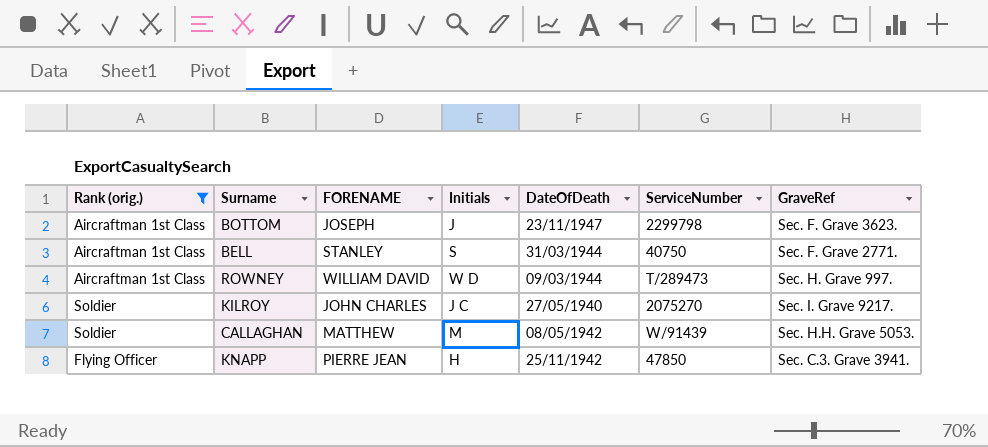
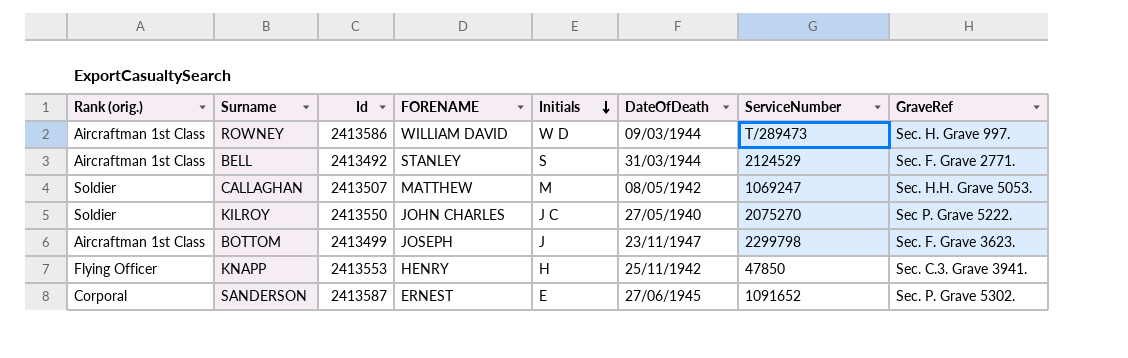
filter: Rank (orig.) != Corporal -> none
row order: none -> Initials descending
column Id | position: none -> 3
BELL | ServiceNumber: 40750 -> 2124529
CALLAGHAN | ServiceNumber: W/91439 -> 1069247
KILROY | GraveRef: Sec. I. Grave 9217. -> Sec P. Grave 5222.
KNAPP | FORENAME: PIERRE JEAN -> HENRY

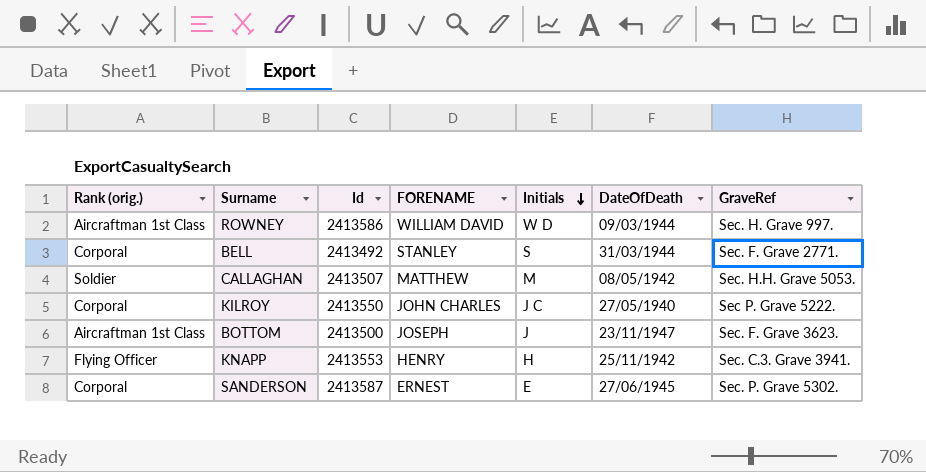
column ServiceNumber | position: 7 -> none
BELL | Rank (orig.): Aircraftman 1st Class -> Corporal
KILROY | Rank (orig.): Soldier -> Corporal
BOTTOM | Id: 2413499 -> 2413500

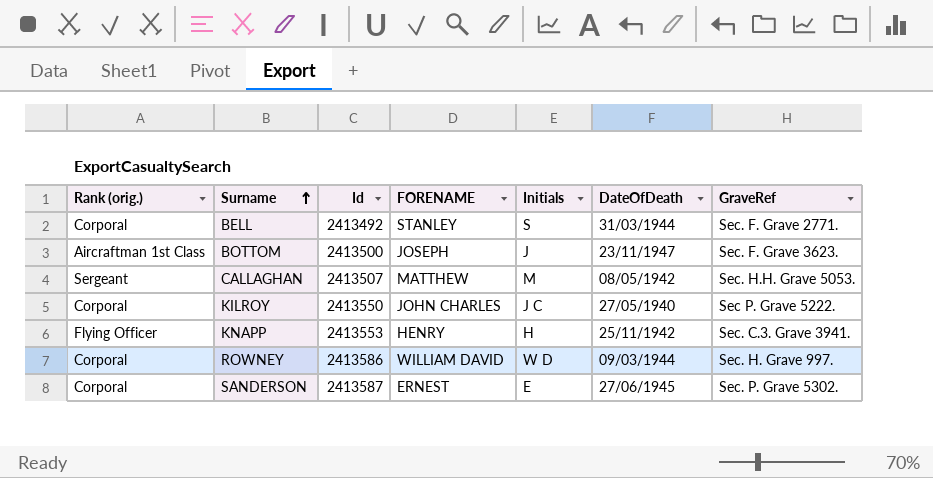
row order: Initials descending -> Surname ascending
CALLAGHAN | Rank (orig.): Soldier -> Sergeant
ROWNEY | Rank (orig.): Aircraftman 1st Class -> Corporal

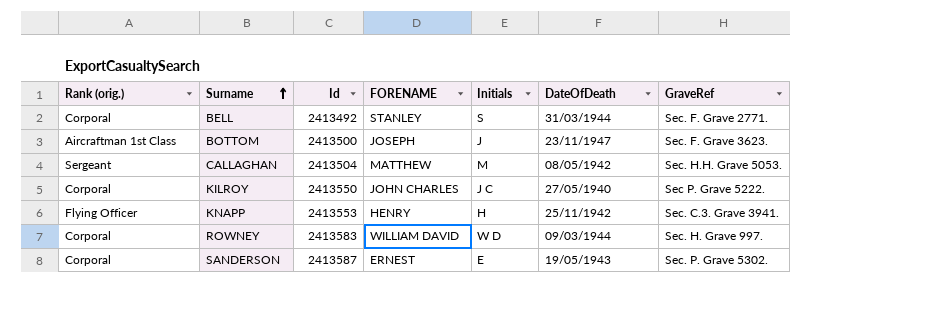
CALLAGHAN | Id: 2413507 -> 2413504
ROWNEY | Id: 2413586 -> 2413583
SANDERSON | DateOfDeath: 27/06/1945 -> 19/05/1943

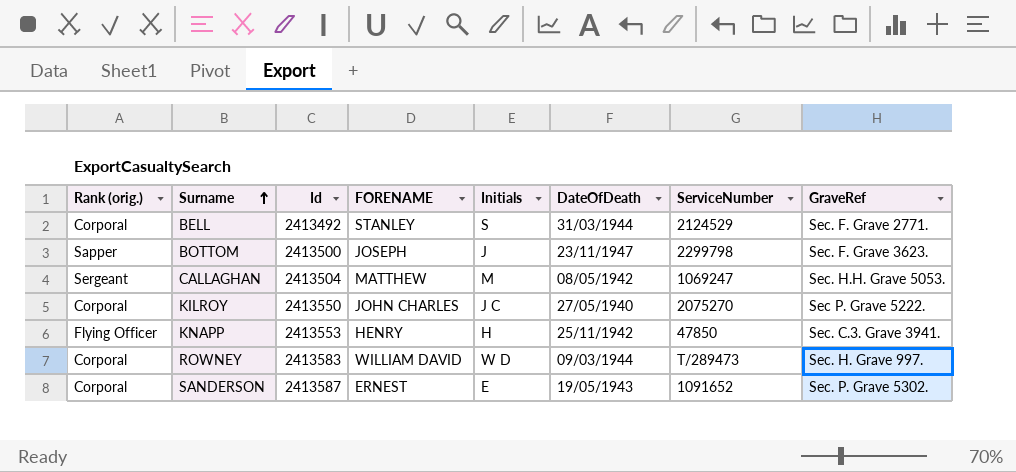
column ServiceNumber | position: none -> 7
BOTTOM | Rank (orig.): Aircraftman 1st Class -> Sapper

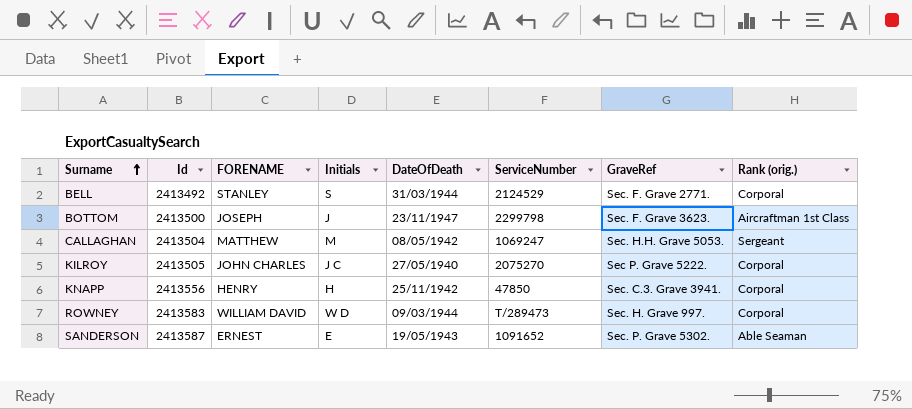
column Rank (orig.) | position: 1 -> 8
BOTTOM | Rank (orig.): Sapper -> Aircraftman 1st Class
KILROY | Id: 2413550 -> 2413505
KNAPP | Id: 2413553 -> 2413556
KNAPP | Rank (orig.): Flying Officer -> Corporal
SANDERSON | Rank (orig.): Corporal -> Able Seaman

